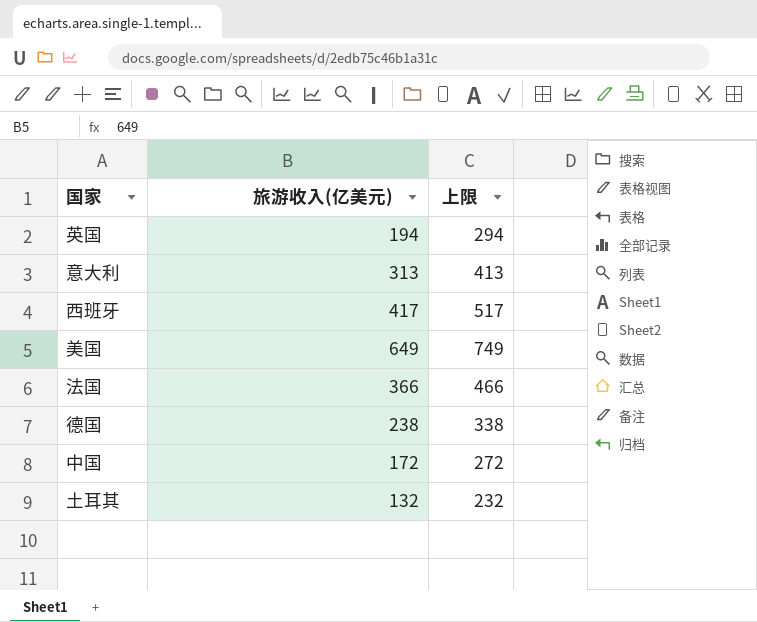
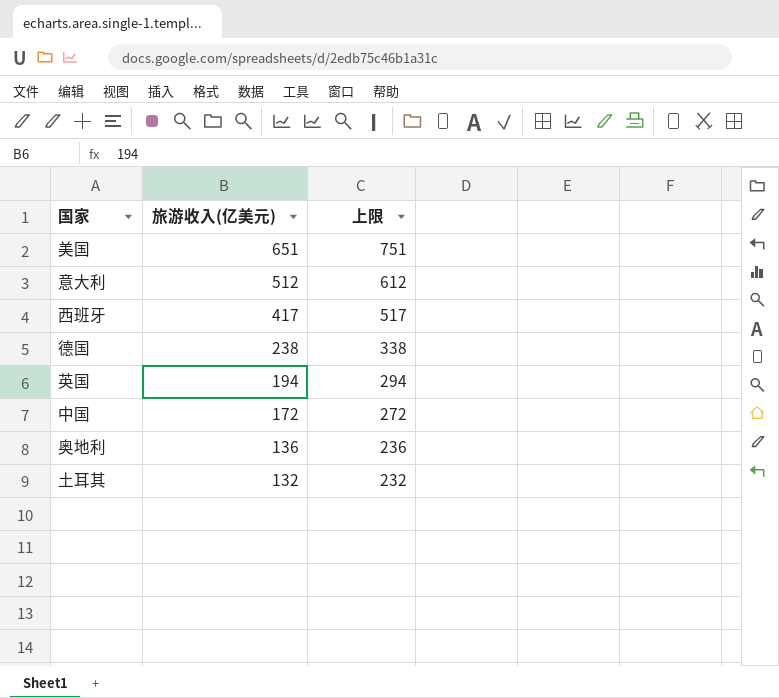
row order: none -> 旅游收入(亿美元) descending
row 法国: 366 | 466 -> none
美国 | 旅游收入(亿美元): 649 -> 651
美国 | 上限: 749 -> 751
意大利 | 旅游收入(亿美元): 313 -> 512
意大利 | 上限: 413 -> 612
row 奥地利: none -> 136 | 236

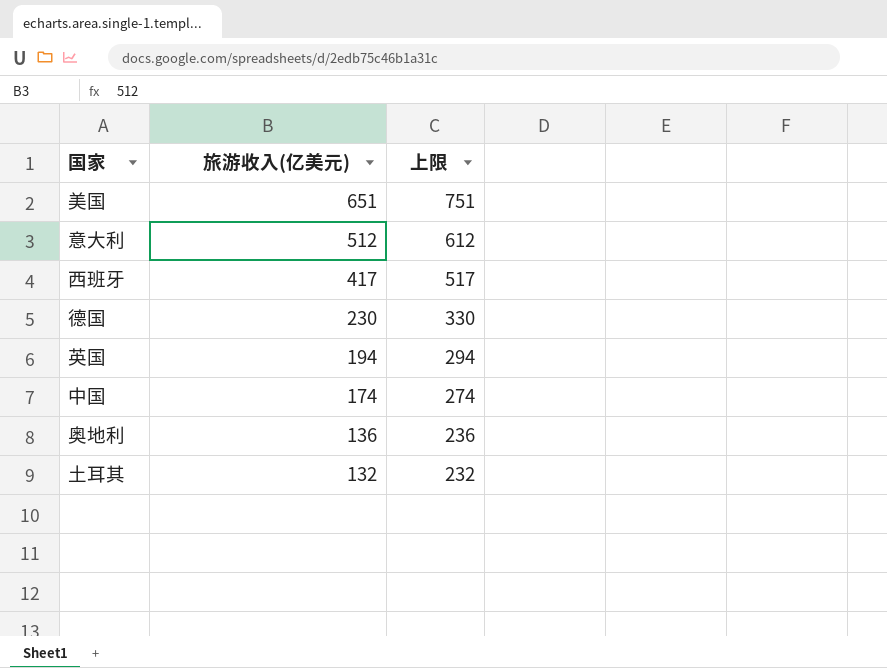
德国 | 旅游收入(亿美元): 238 -> 230
德国 | 上限: 338 -> 330
中国 | 旅游收入(亿美元): 172 -> 174
中国 | 上限: 272 -> 274

